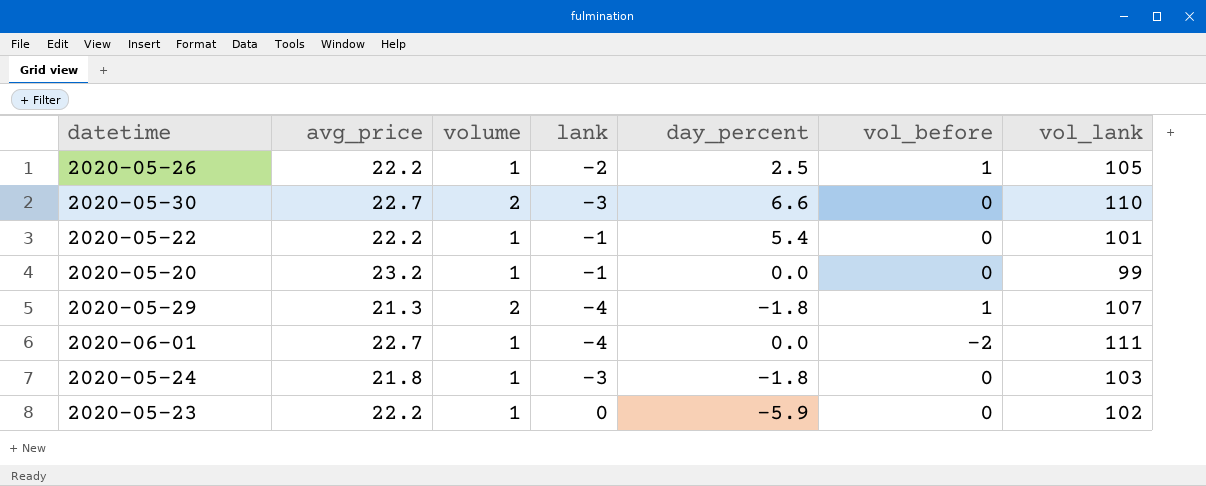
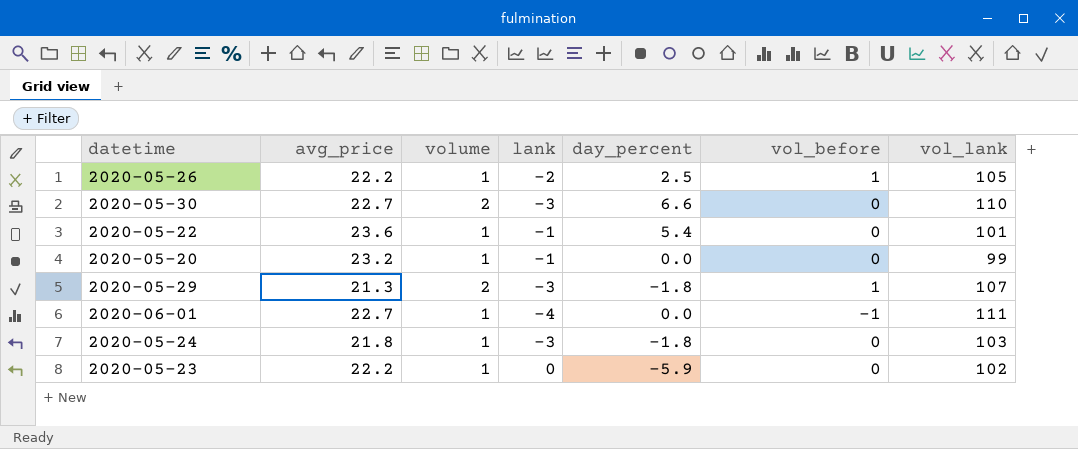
2020-05-22 | avg_price: 22.2 -> 23.6
2020-05-29 | lank: -4 -> -3
2020-06-01 | vol_before: -2 -> -1

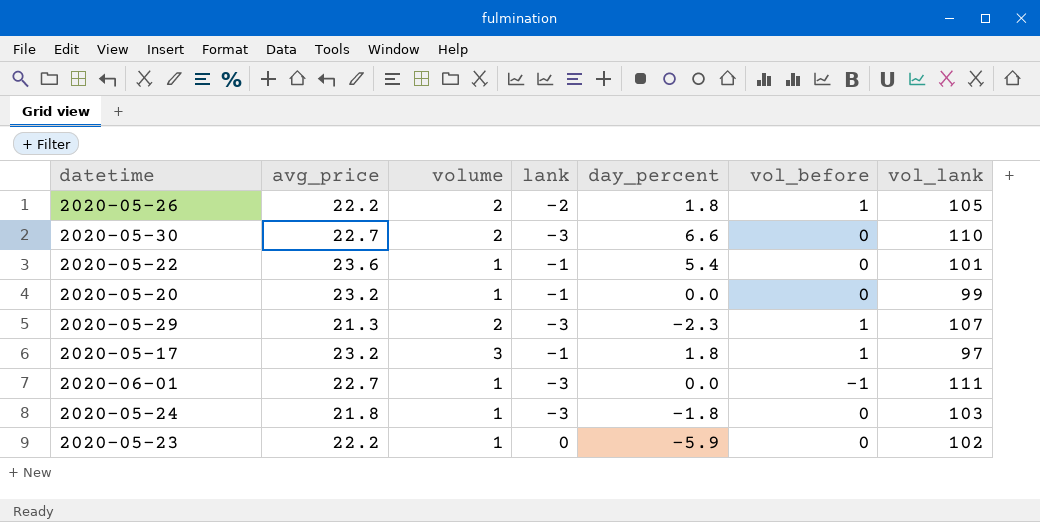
2020-05-26 | volume: 1 -> 2
2020-05-26 | day_percent: 2.5 -> 1.8
2020-05-29 | day_percent: -1.8 -> -2.3
row 2020-05-17: none -> 23.2 | 3 | -1 | 1.8 | 1 | 97
2020-06-01 | lank: -4 -> -3

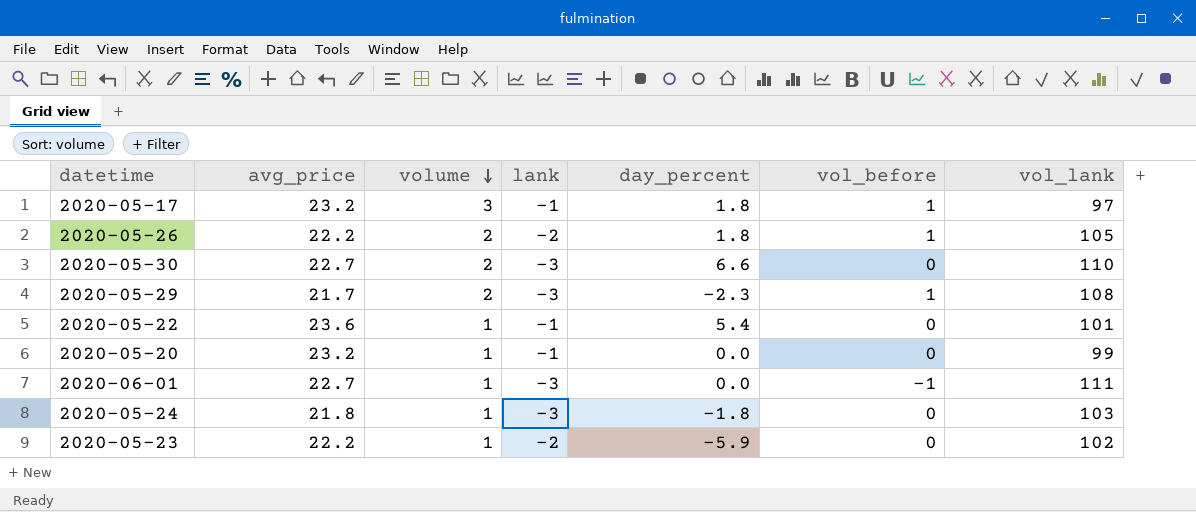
row order: none -> volume descending
2020-05-29 | avg_price: 21.3 -> 21.7
2020-05-29 | vol_lank: 107 -> 108
2020-05-23 | lank: 0 -> -2

